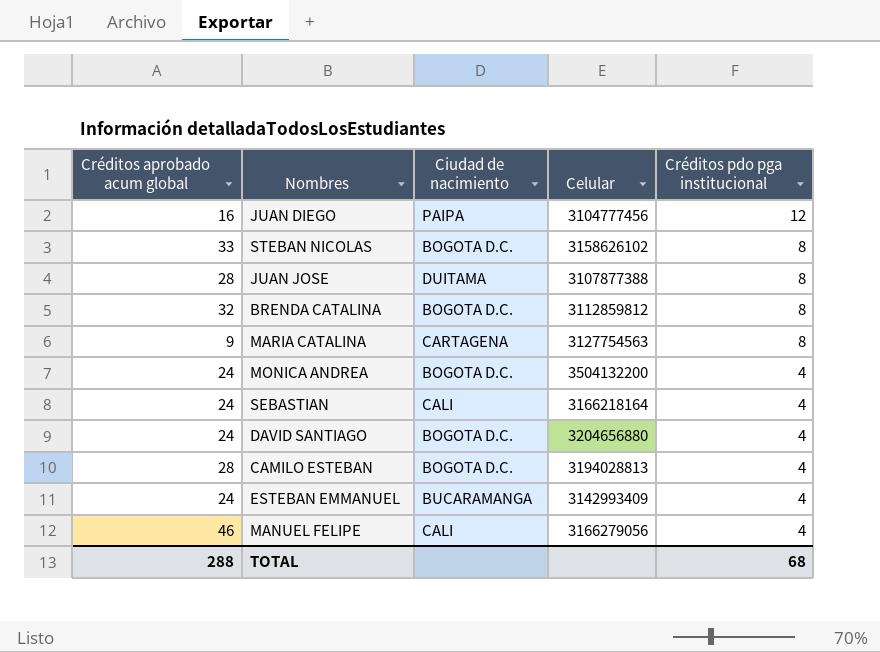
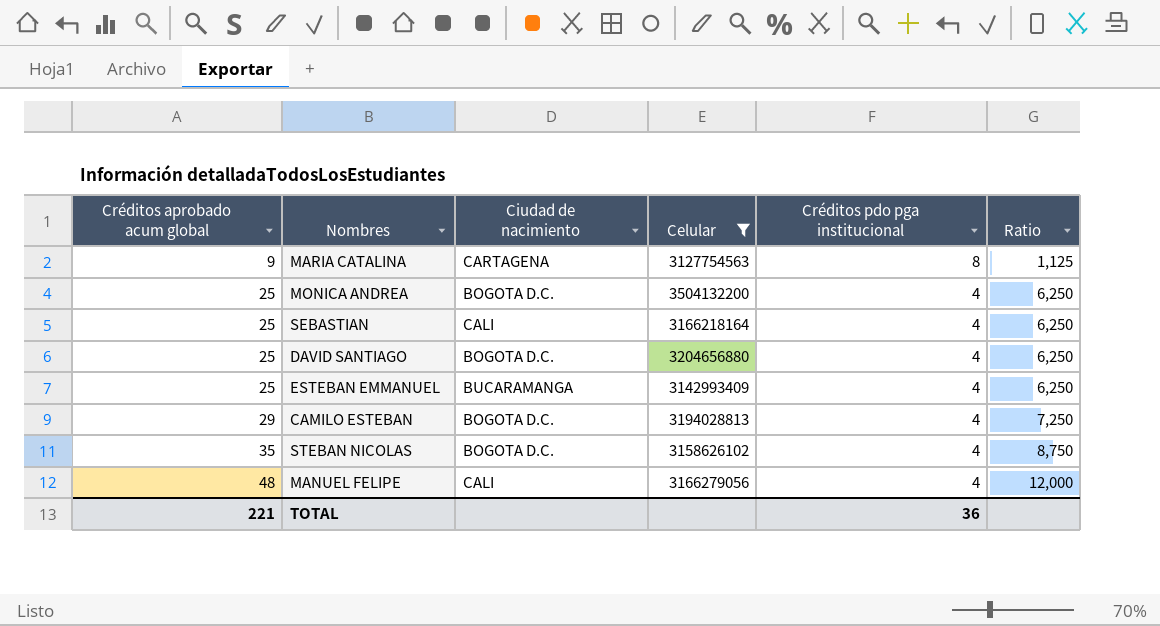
filter: none -> Celular >= 3127754563
row order: Créditos pdo pga institucional descending -> Créditos aprobado acum global ascending
column Ratio | formula: none -> [Créditos aprobado acum global] / [Créditos pdo pga institucional]
MONICA ANDREA | Créditos aprobado acum global: 24 -> 25
SEBASTIAN | Créditos aprobado acum global: 24 -> 25
DAVID SANTIAGO | Créditos aprobado acum global: 24 -> 25
ESTEBAN EMMANUEL | Créditos aprobado acum global: 24 -> 25
CAMILO ESTEBAN | Créditos aprobado acum global: 28 -> 29
STEBAN NICOLAS | Créditos aprobado acum global: 33 -> 35
STEBAN NICOLAS | Créditos pdo pga institucional: 8 -> 4
MANUEL FELIPE | Créditos aprobado acum global: 46 -> 48
TOTAL | Créditos aprobado acum global: 288 -> 221
TOTAL | Créditos pdo pga institucional: 68 -> 36

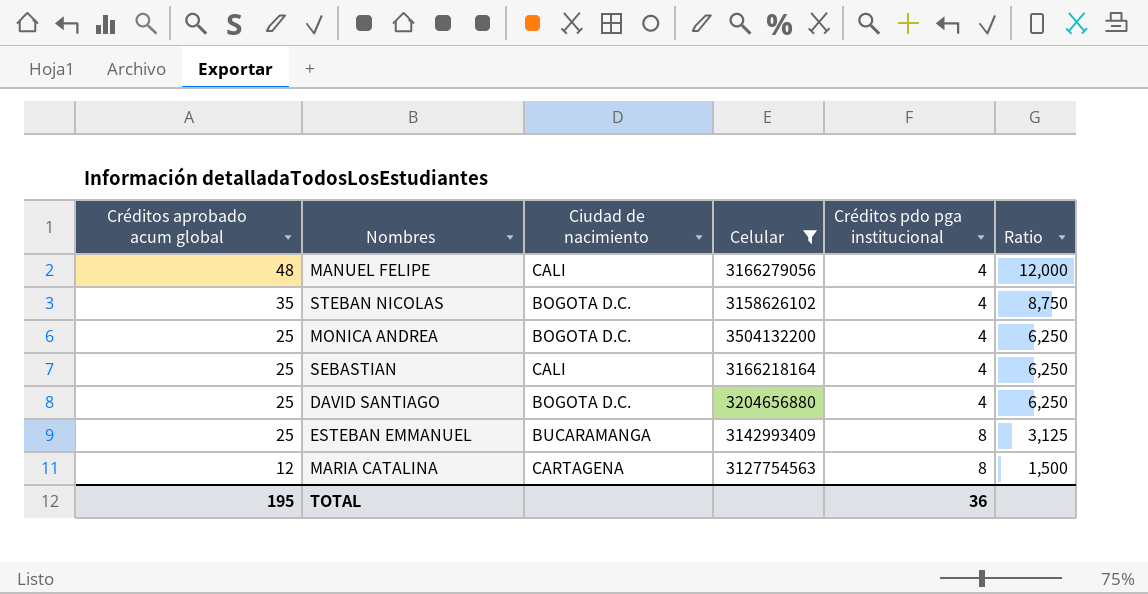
row order: Créditos aprobado acum global ascending -> Créditos aprobado acum global descending
row CAMILO ESTEBAN: 29 | BOGOTA D.C. | 3194028813 | 4 | 7,250 -> none
ESTEBAN EMMANUEL | Créditos pdo pga institucional: 4 -> 8
ESTEBAN EMMANUEL | Ratio: 6,250 -> 3,125
MARIA CATALINA | Créditos aprobado acum global: 9 -> 12
MARIA CATALINA | Ratio: 1,125 -> 1,500
TOTAL | Créditos aprobado acum global: 221 -> 195

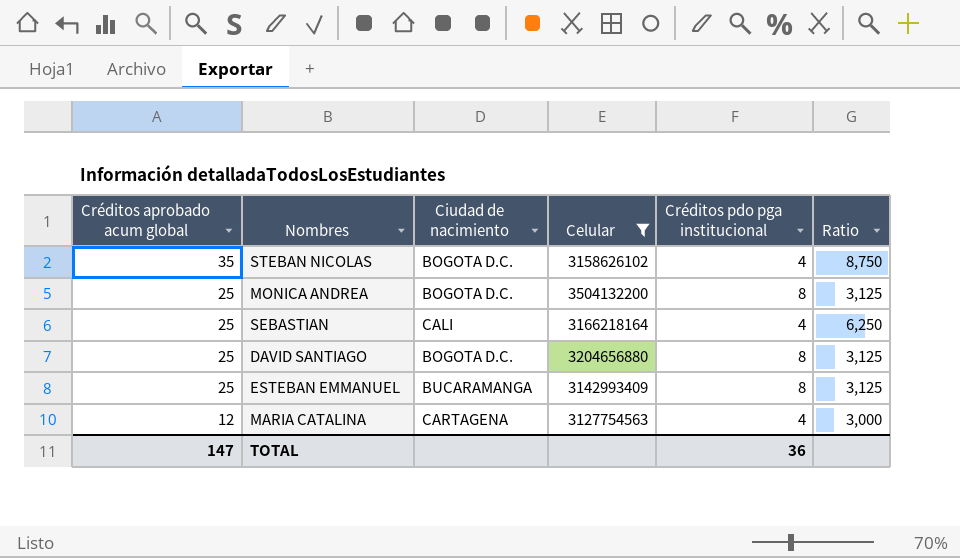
row MANUEL FELIPE: 48 | CALI | 3166279056 | 4 | 12,000 -> none
MONICA ANDREA | Créditos pdo pga institucional: 4 -> 8
MONICA ANDREA | Ratio: 6,250 -> 3,125
DAVID SANTIAGO | Créditos pdo pga institucional: 4 -> 8
DAVID SANTIAGO | Ratio: 6,250 -> 3,125
MARIA CATALINA | Créditos pdo pga institucional: 8 -> 4
MARIA CATALINA | Ratio: 1,500 -> 3,000
TOTAL | Créditos aprobado acum global: 195 -> 147

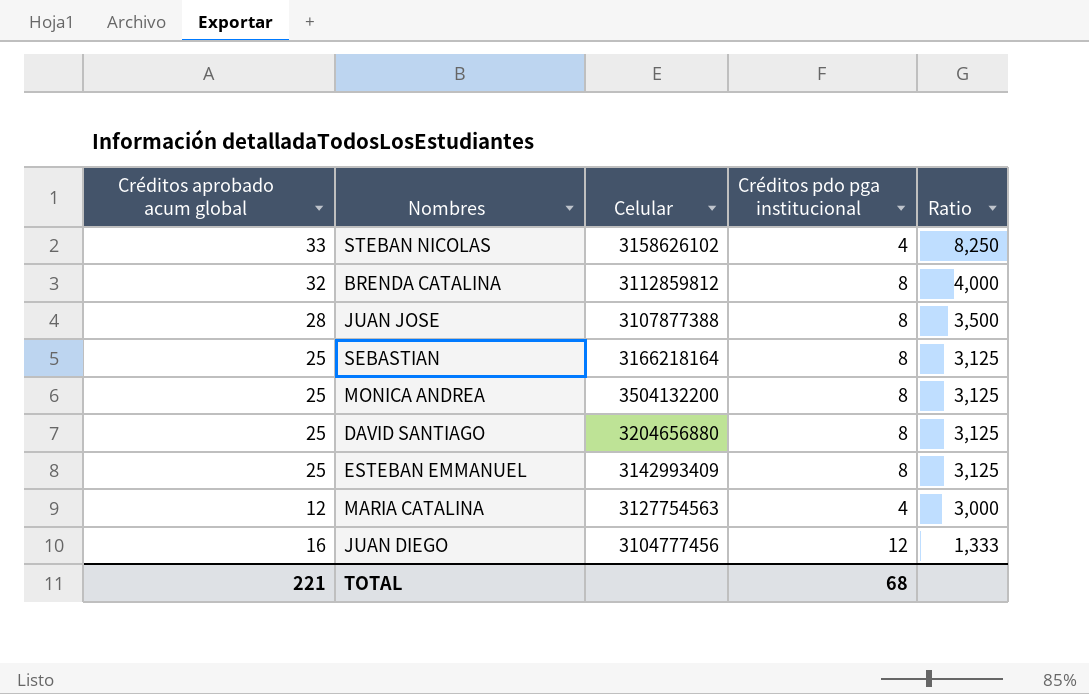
filter: Celular >= 3127754563 -> none
row order: Créditos aprobado acum global descending -> Ratio descending
column Ciudad de nacimiento | position: 3 -> none
STEBAN NICOLAS | Créditos aprobado acum global: 35 -> 33
STEBAN NICOLAS | Ratio: 8,750 -> 8,250
SEBASTIAN | Créditos pdo pga institucional: 4 -> 8
SEBASTIAN | Ratio: 6,250 -> 3,125
TOTAL | Créditos aprobado acum global: 147 -> 221
TOTAL | Créditos pdo pga institucional: 36 -> 68

